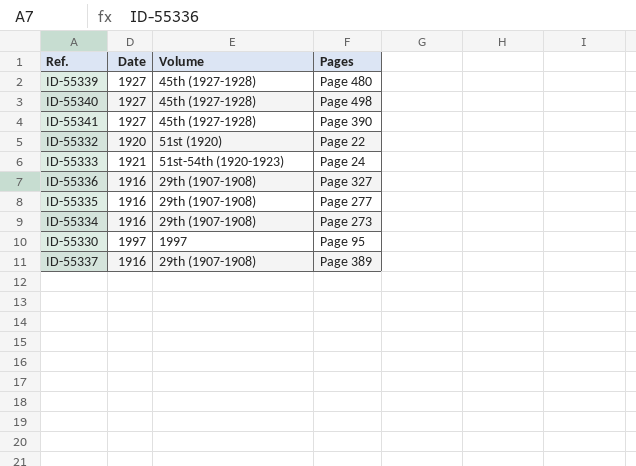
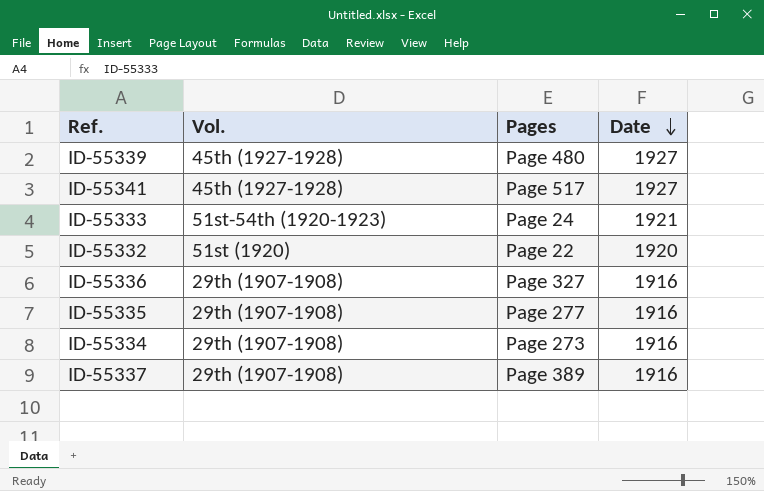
row order: none -> Date descending
column name: Volume -> Vol.
column Date | position: 2 -> 4
row ID-55340: 1927 | 45th (1927-1928) | Page 498 -> none
row ID-55330: 1997 | 1997 | Page 95 -> none
ID-55341 | Pages: Page 390 -> Page 517

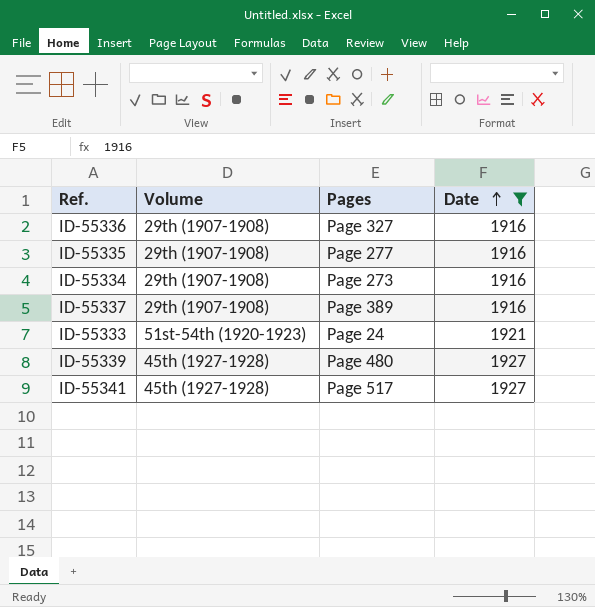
filter: none -> Date != 1920
row order: Date descending -> Date ascending
column name: Vol. -> Volume

